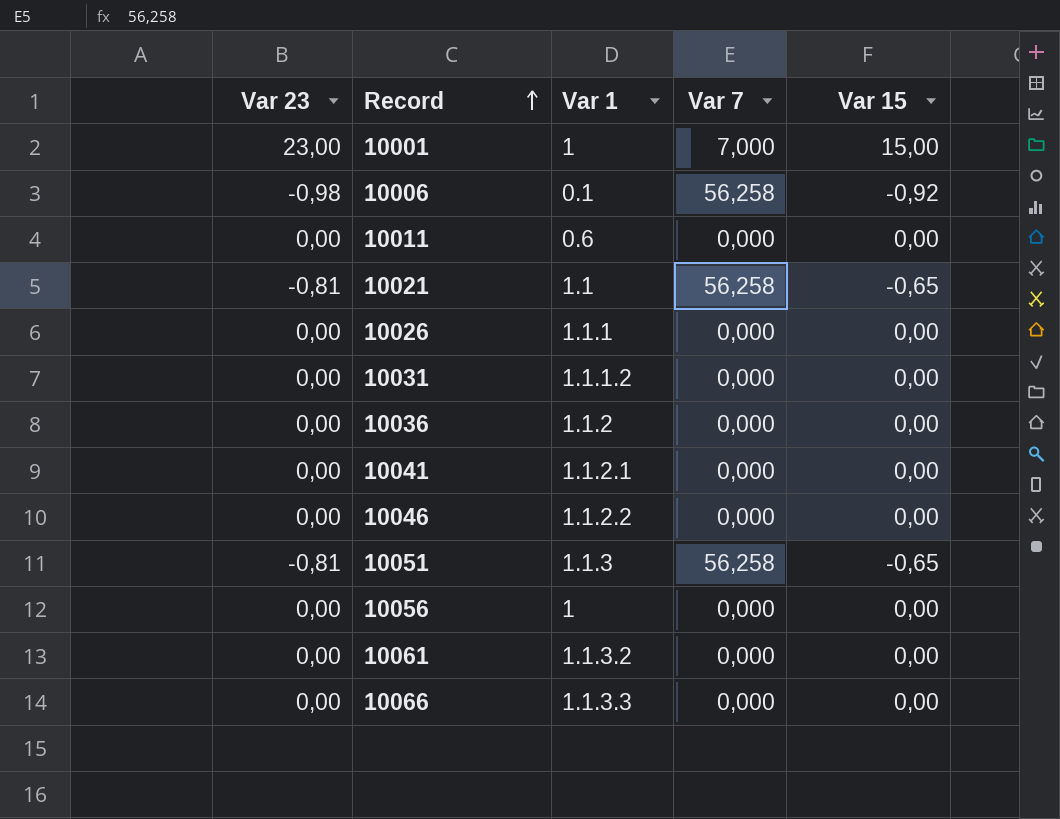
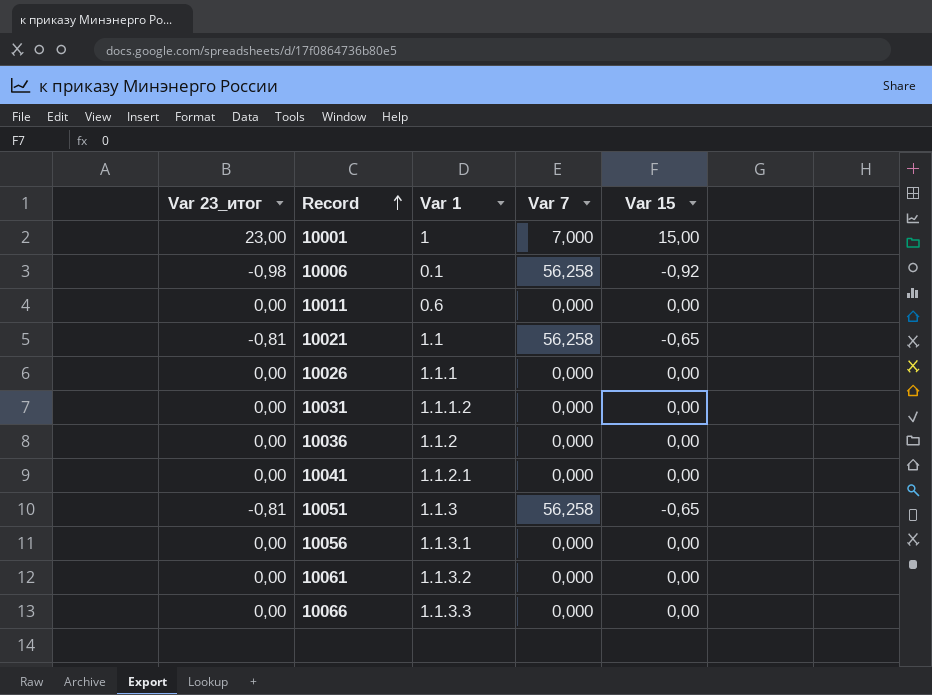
column name: Var 23 -> Var 23_итог
row 10046: 0,00 | 1.1.2.2 | 0,000 | 0,00 -> none
10056 | Var 1: 1 -> 1.1.3.1

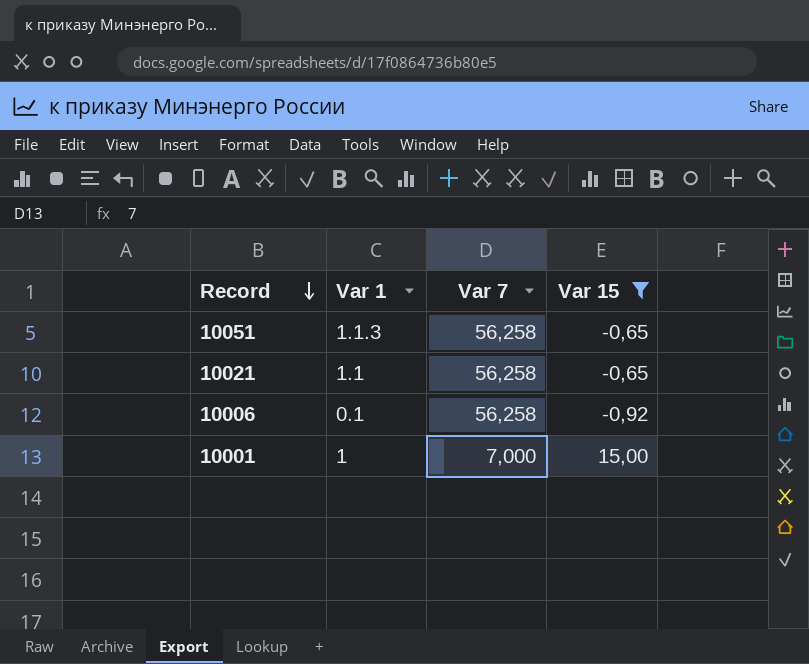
filter: none -> Var 15 != 0,00
row order: Record ascending -> Record descending
column Var 23_итог | position: 1 -> none

